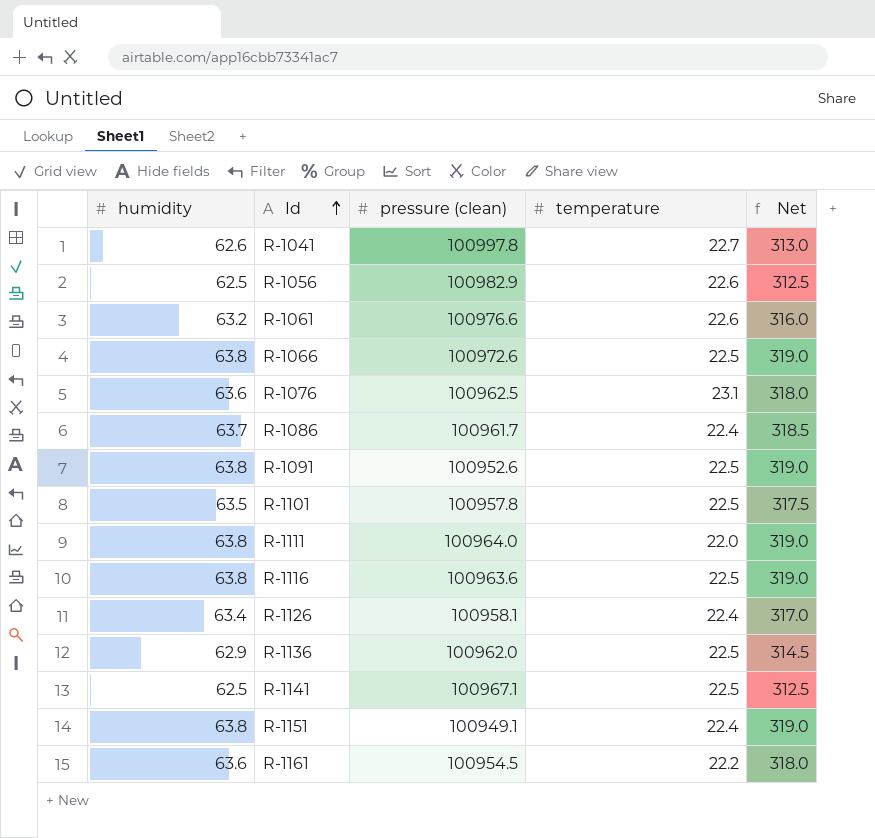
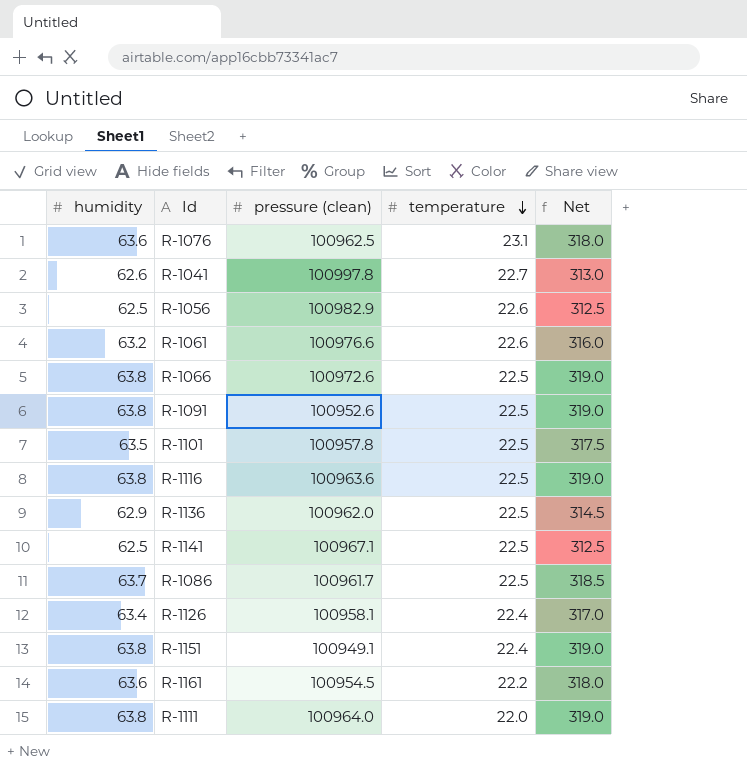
row order: Id ascending -> temperature descending
R-1086 | temperature: 22.4 -> 22.5

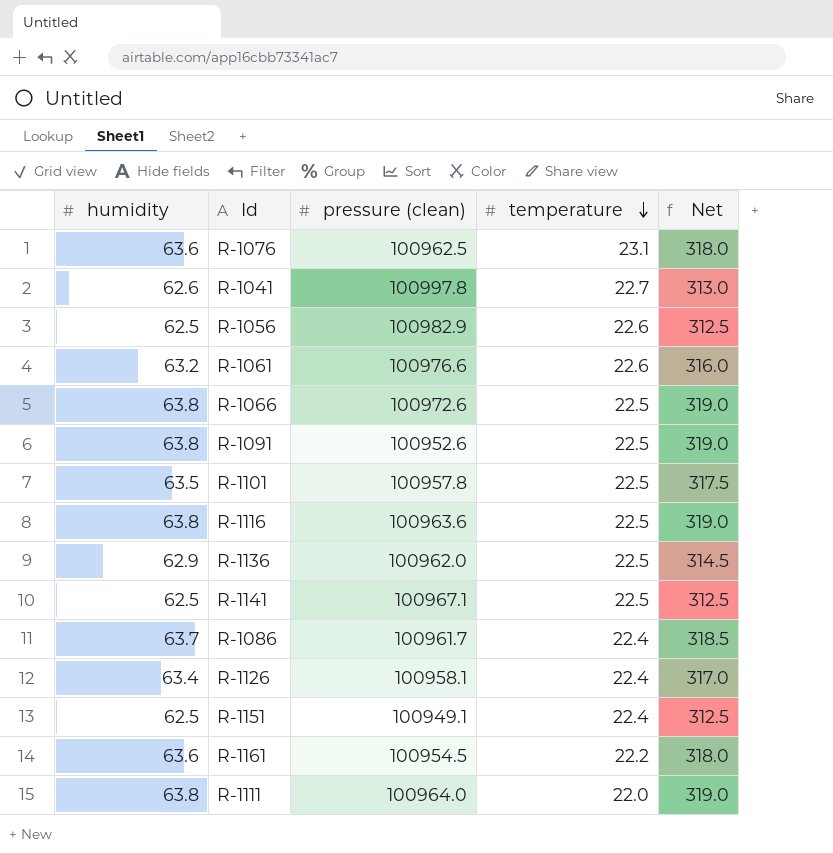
R-1086 | temperature: 22.5 -> 22.4
R-1151 | humidity: 63.8 -> 62.5
R-1151 | Net: 319.0 -> 312.5

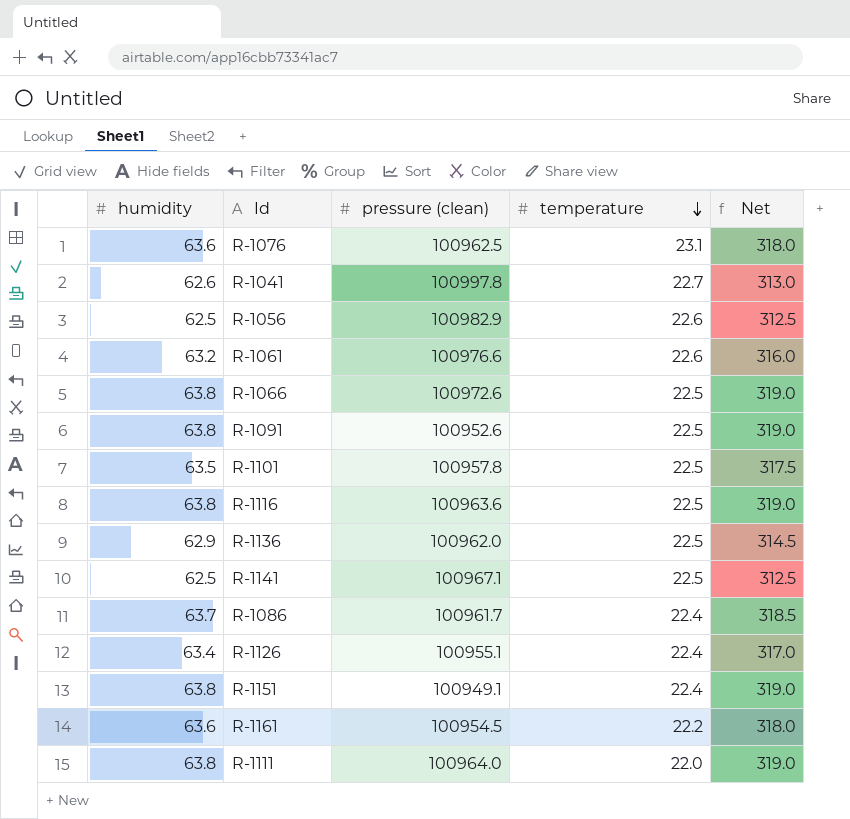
R-1126 | pressure (clean): 100958.1 -> 100955.1
R-1151 | humidity: 62.5 -> 63.8
R-1151 | Net: 312.5 -> 319.0

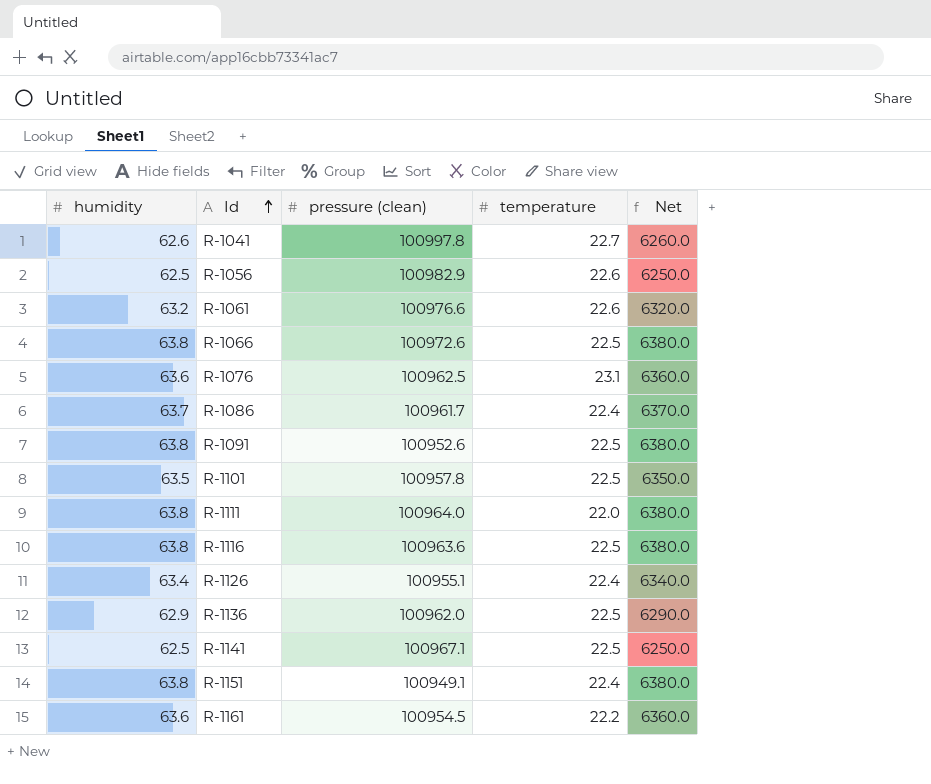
row order: temperature descending -> Id ascending
column Net | formula: [humidity] * 5 -> [humidity] * 100

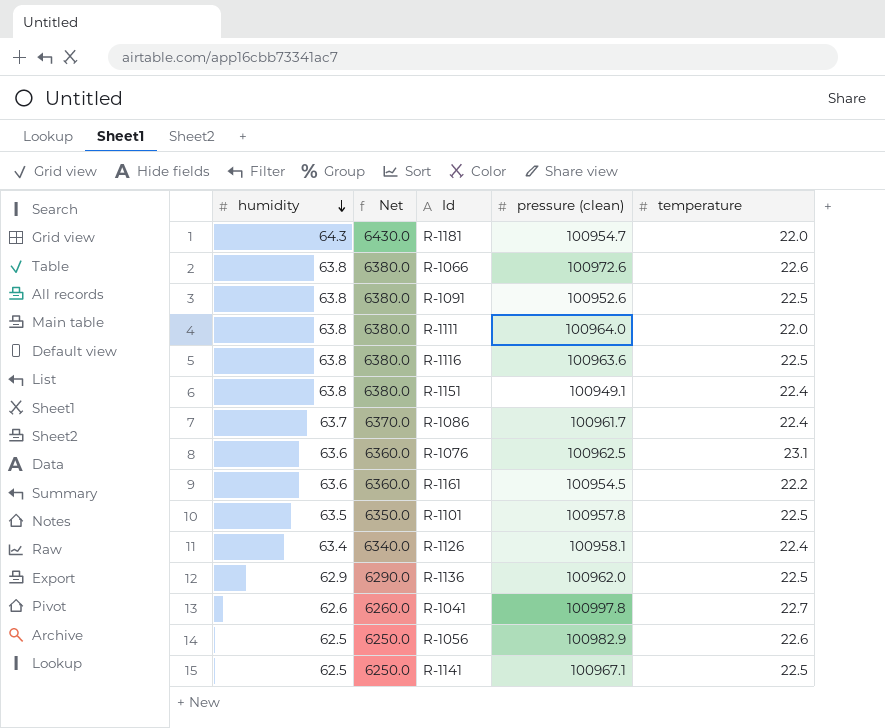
row order: Id ascending -> humidity descending
column Net | position: 5 -> 2
row R-1061: 63.2 | 100976.6 | 22.6 | 6320.0 -> none
row R-1181: none -> 64.3 | 6430.0 | 100954.7 | 22.0
R-1066 | temperature: 22.5 -> 22.6
R-1126 | pressure (clean): 100955.1 -> 100958.1

